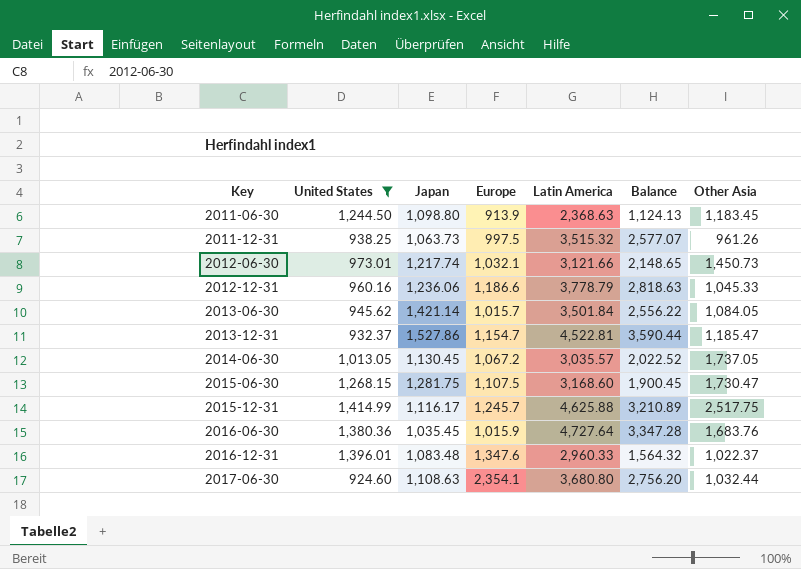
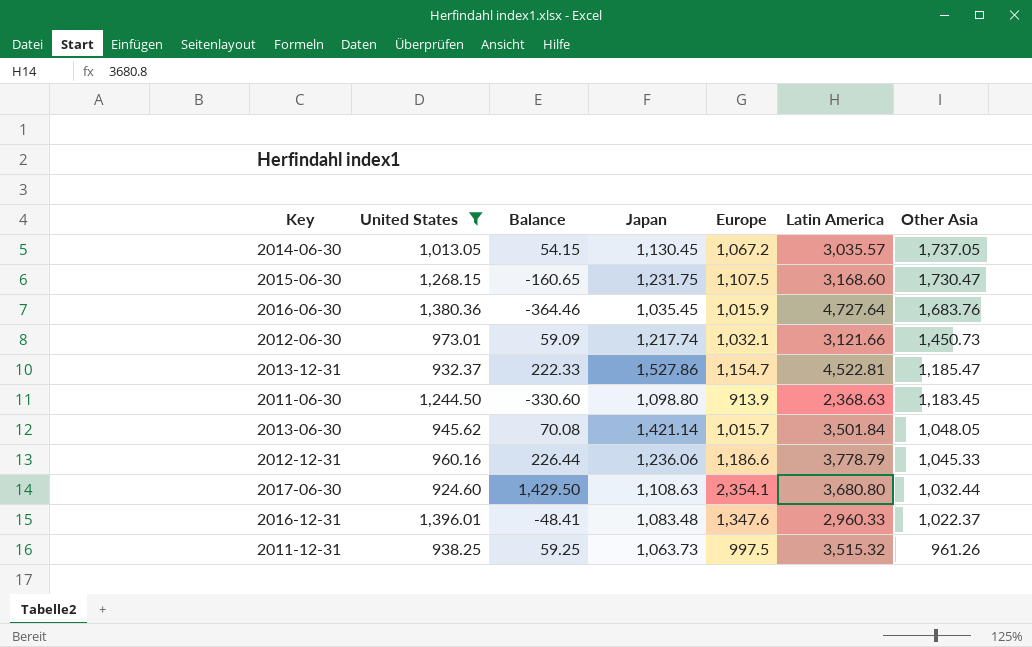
row order: Key ascending -> Other Asia descending
column Balance | formula: [Latin America] - [United States] -> [Europe] - [United States]
column Balance | position: 6 -> 3
row 2015-12-31: 1,414.99 | 1,116.17 | 1,245.7 | 4,625.88 | 3,210.89 | 2,517.75 -> none
2015-06-30 | Japan: 1,281.75 -> 1,231.75
2013-06-30 | Other Asia: 1,084.05 -> 1,048.05

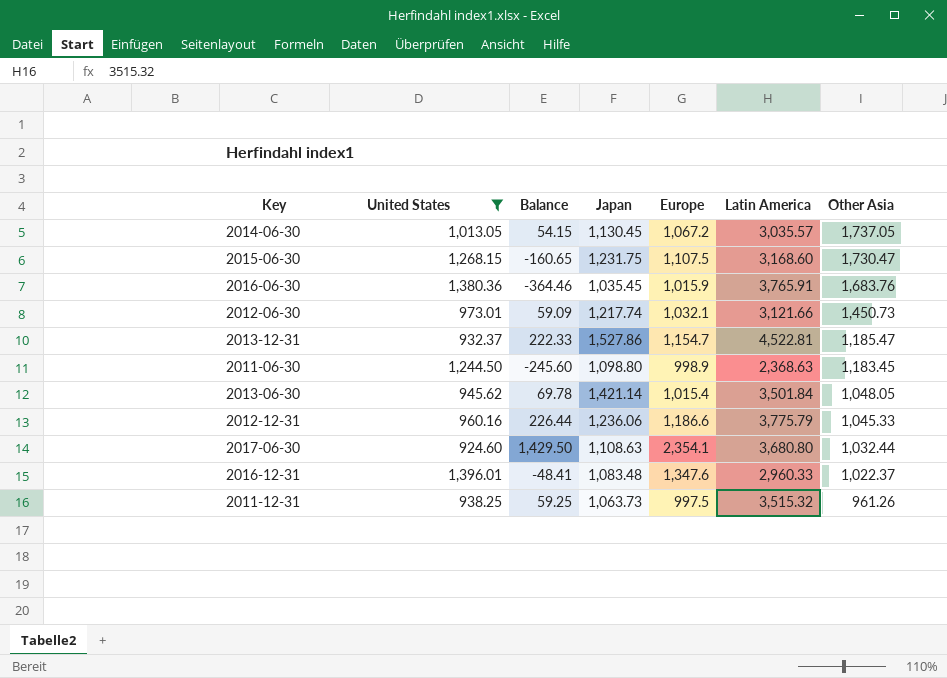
2016-06-30 | Latin America: 4,727.64 -> 3,765.91
2011-06-30 | Balance: -330.60 -> -245.60
2011-06-30 | Europe: 913.9 -> 998.9
2013-06-30 | Balance: 70.08 -> 69.78
2013-06-30 | Europe: 1,015.7 -> 1,015.4
2012-12-31 | Latin America: 3,778.79 -> 3,775.79

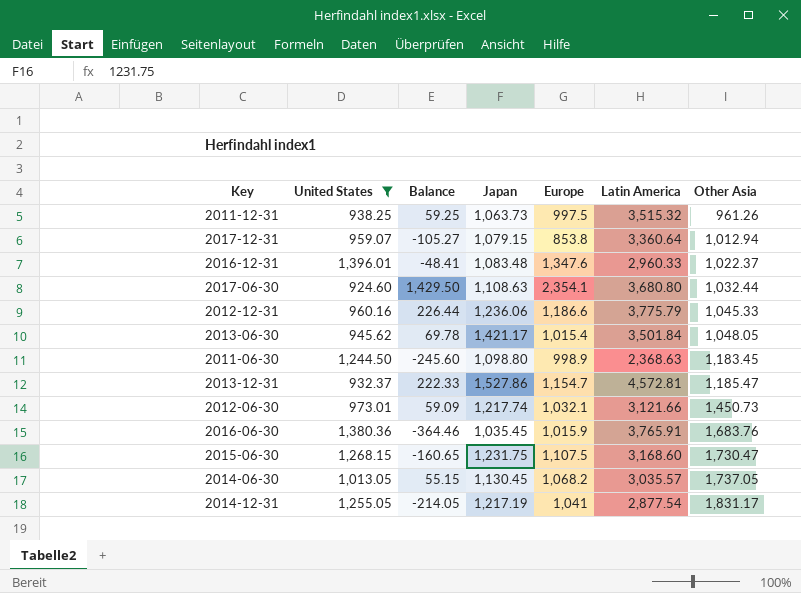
row order: Other Asia descending -> Other Asia ascending
row 2017-12-31: none -> 959.07 | -105.27 | 1,079.15 | 853.8 | 3,360.64 | 1,012.94
2013-06-30 | Japan: 1,421.14 -> 1,421.17
2013-12-31 | Latin America: 4,522.81 -> 4,572.81
2014-06-30 | Balance: 54.15 -> 55.15
2014-06-30 | Europe: 1,067.2 -> 1,068.2
row 2014-12-31: none -> 1,255.05 | -214.05 | 1,217.19 | 1,041 | 2,877.54 | 1,831.17

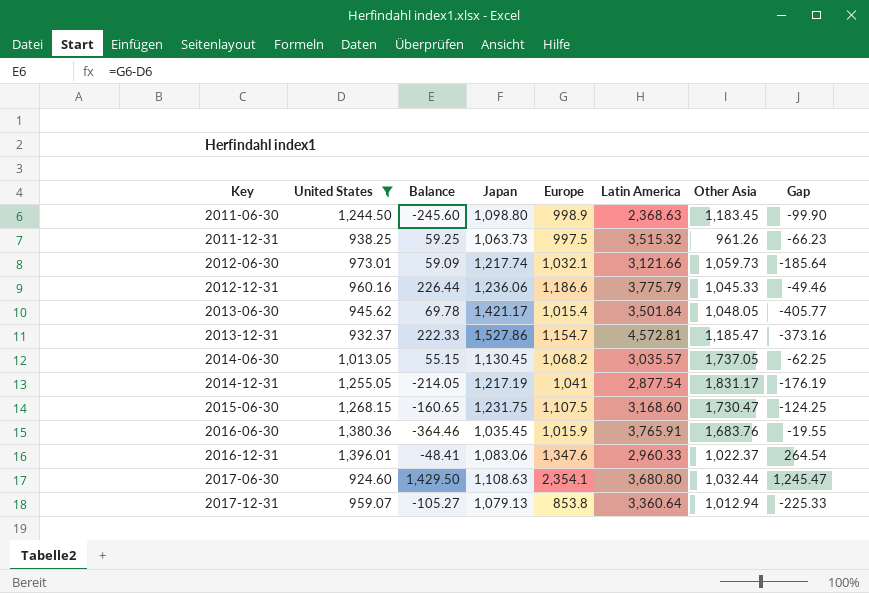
row order: Other Asia ascending -> Key ascending
column Gap | formula: none -> [Europe] - [Japan]
2012-06-30 | Other Asia: 1,450.73 -> 1,059.73
2016-12-31 | Japan: 1,083.48 -> 1,083.06
2017-12-31 | Japan: 1,079.15 -> 1,079.13

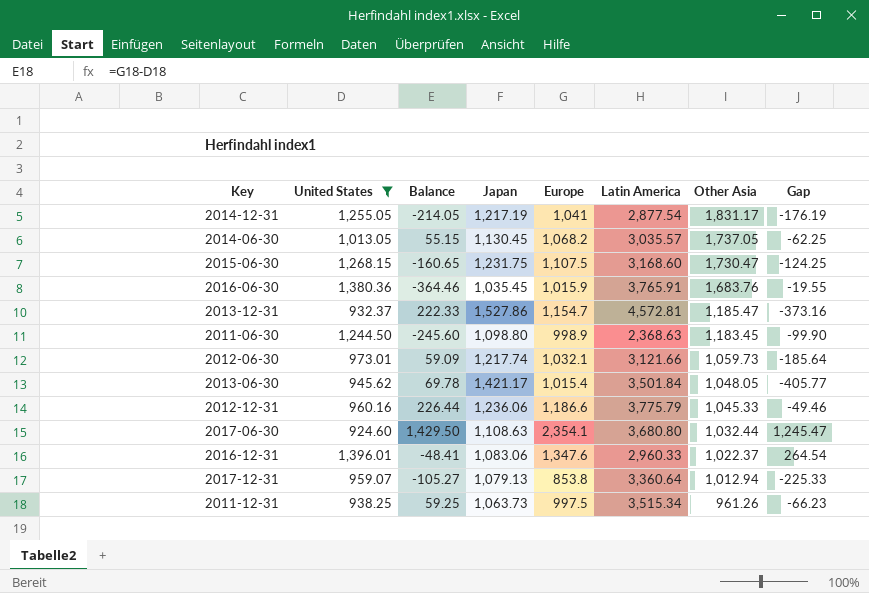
row order: Key ascending -> Other Asia descending
2011-12-31 | Latin America: 3,515.32 -> 3,515.34

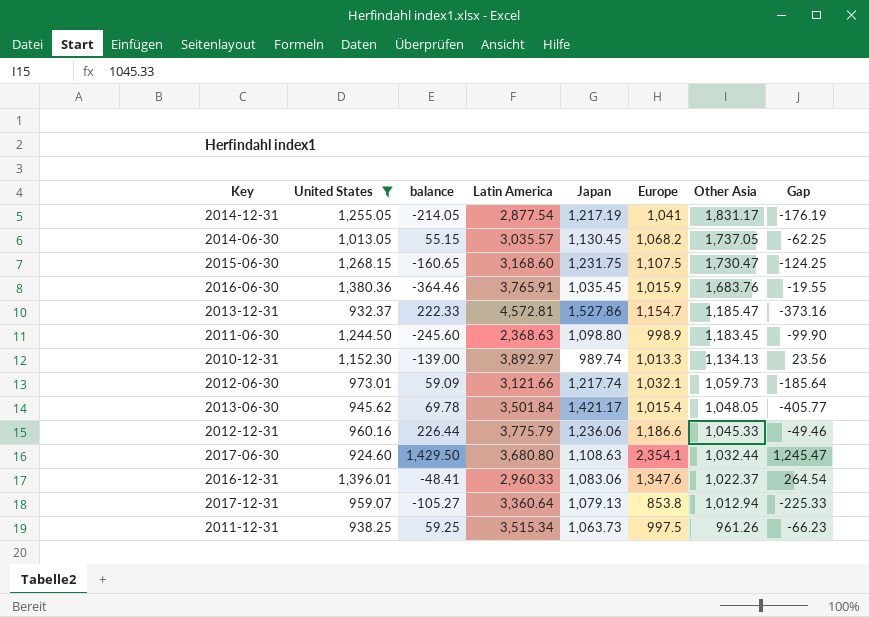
column name: Balance -> balance
column Latin America | position: 6 -> 4
row 2010-12-31: none -> 1,152.30 | -139.00 | 3,892.97 | 989.74 | 1,013.3 | 1,134.13 | 23.56

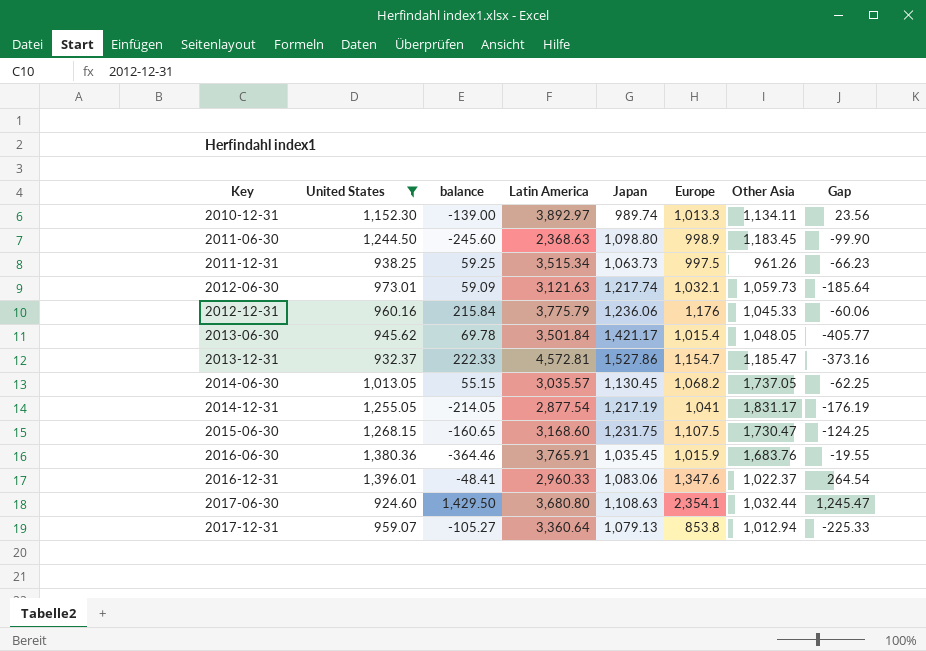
row order: Other Asia descending -> Key ascending
2010-12-31 | Other Asia: 1,134.13 -> 1,134.11
2012-06-30 | Latin America: 3,121.66 -> 3,121.63
2012-12-31 | balance: 226.44 -> 215.84
2012-12-31 | Europe: 1,186.6 -> 1,176
2012-12-31 | Gap: -49.46 -> -60.06

